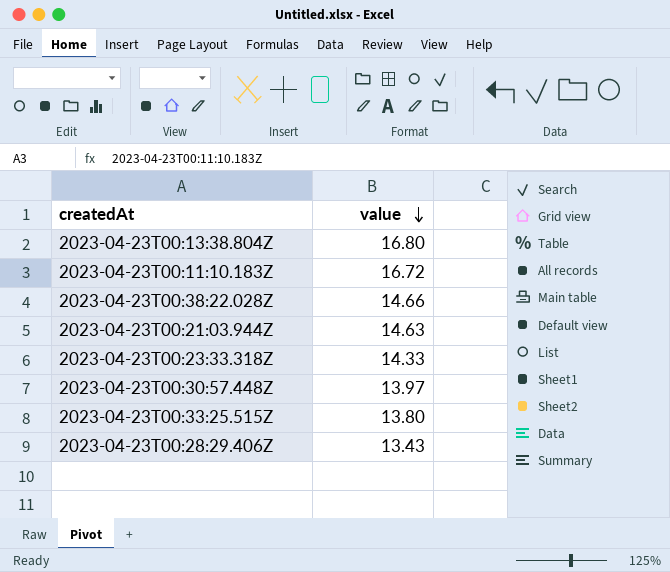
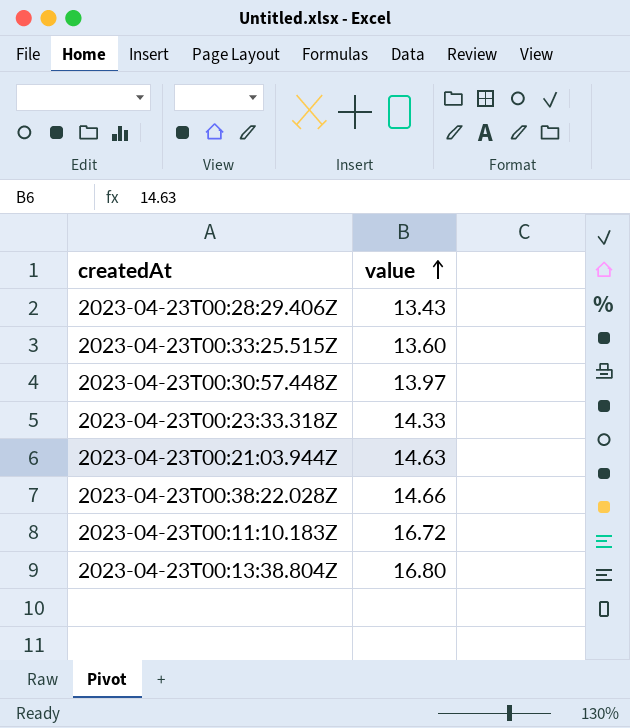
row order: value descending -> value ascending
2023-04-23T00:33:25.515Z | value: 13.80 -> 13.60

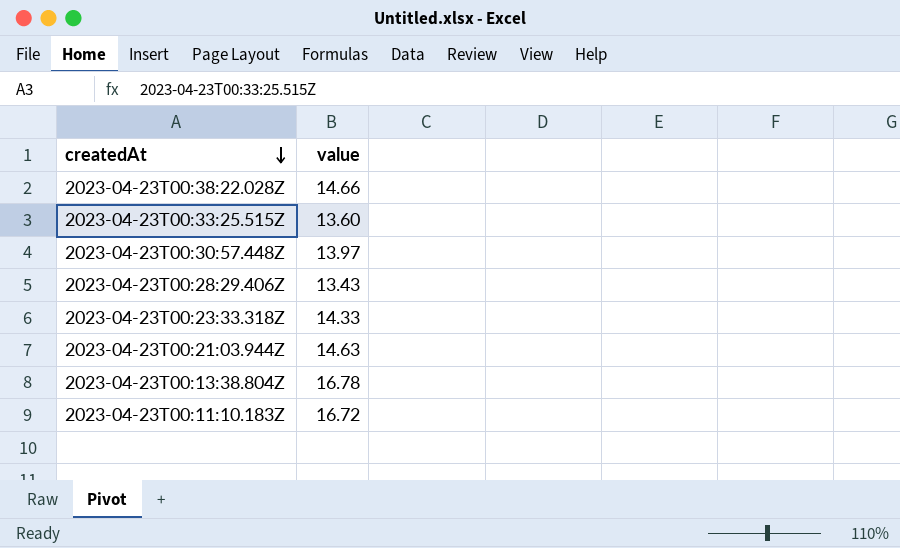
row order: value ascending -> createdAt descending
2023-04-23T00:13:38.804Z | value: 16.80 -> 16.78

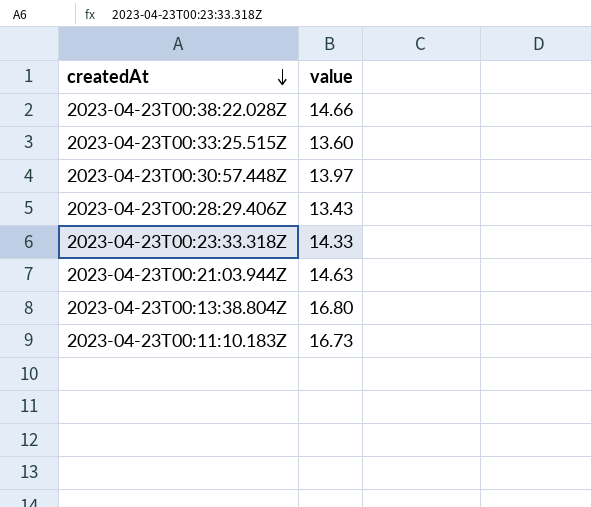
2023-04-23T00:13:38.804Z | value: 16.78 -> 16.80
2023-04-23T00:11:10.183Z | value: 16.72 -> 16.73

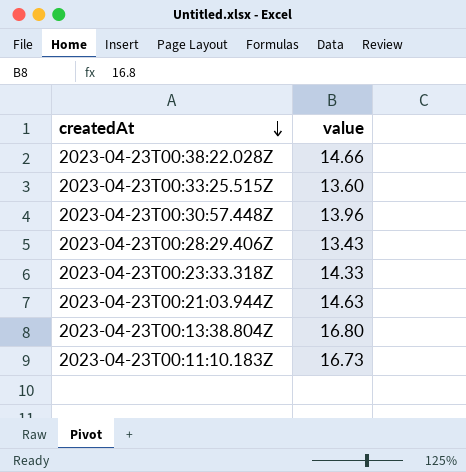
2023-04-23T00:30:57.448Z | value: 13.97 -> 13.96

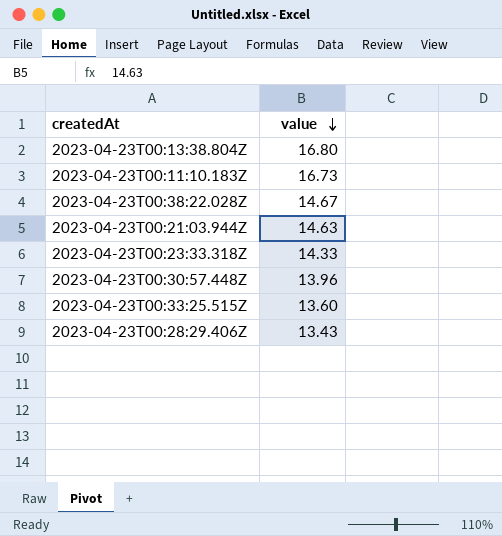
row order: createdAt descending -> value descending
2023-04-23T00:38:22.028Z | value: 14.66 -> 14.67

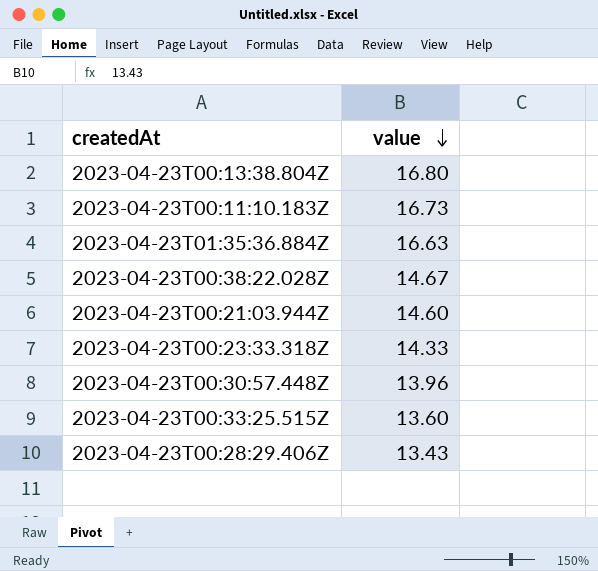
row 2023-04-23T01:35:36.884Z: none -> 16.63
2023-04-23T00:21:03.944Z | value: 14.63 -> 14.60

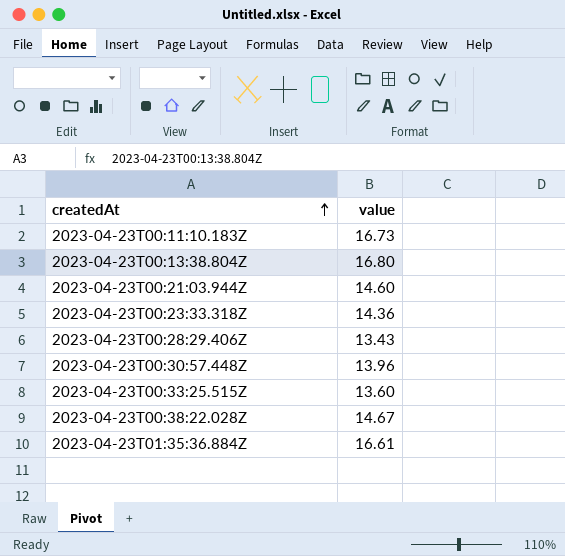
row order: value descending -> createdAt ascending
2023-04-23T00:23:33.318Z | value: 14.33 -> 14.36
2023-04-23T01:35:36.884Z | value: 16.63 -> 16.61

